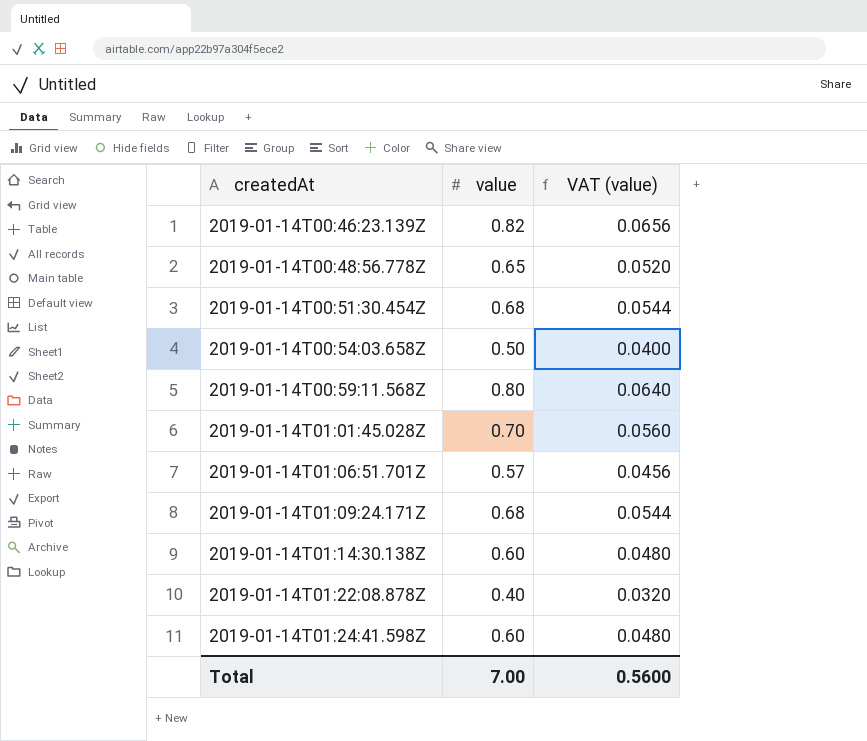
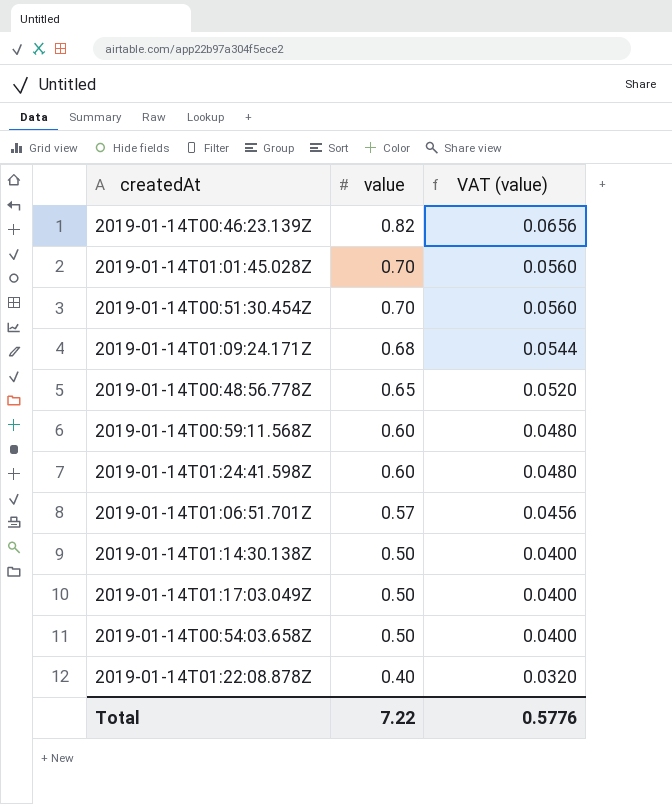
row order: createdAt ascending -> value descending
2019-01-14T00:51:30.454Z | value: 0.68 -> 0.70
2019-01-14T00:51:30.454Z | VAT (value): 0.0544 -> 0.0560
2019-01-14T00:59:11.568Z | value: 0.80 -> 0.60
2019-01-14T00:59:11.568Z | VAT (value): 0.0640 -> 0.0480
2019-01-14T01:14:30.138Z | value: 0.60 -> 0.50
2019-01-14T01:14:30.138Z | VAT (value): 0.0480 -> 0.0400
row 2019-01-14T01:17:03.049Z: none -> 0.50 | 0.0400
Total | value: 7.00 -> 7.22
Total | VAT (value): 0.5600 -> 0.5776

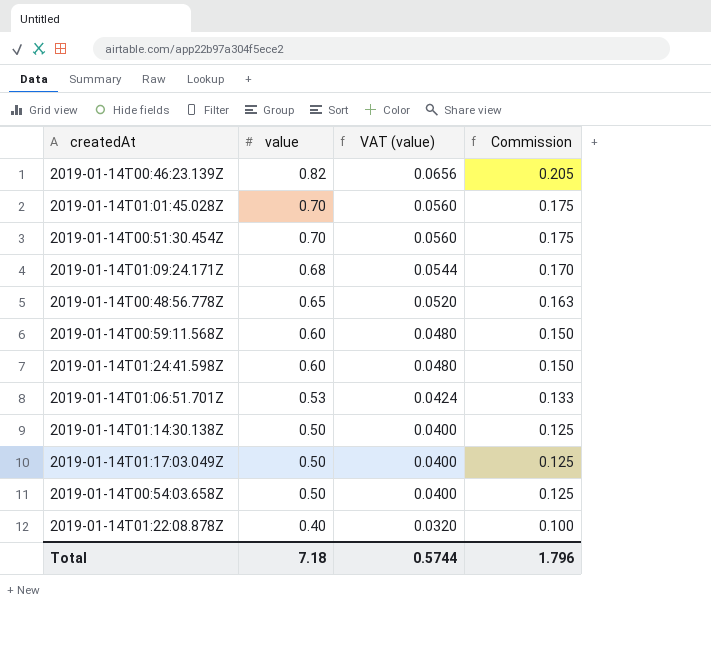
column Commission | formula: none -> [value] * 0.25
2019-01-14T01:06:51.701Z | value: 0.57 -> 0.53
2019-01-14T01:06:51.701Z | VAT (value): 0.0456 -> 0.0424
Total | value: 7.22 -> 7.18
Total | VAT (value): 0.5776 -> 0.5744

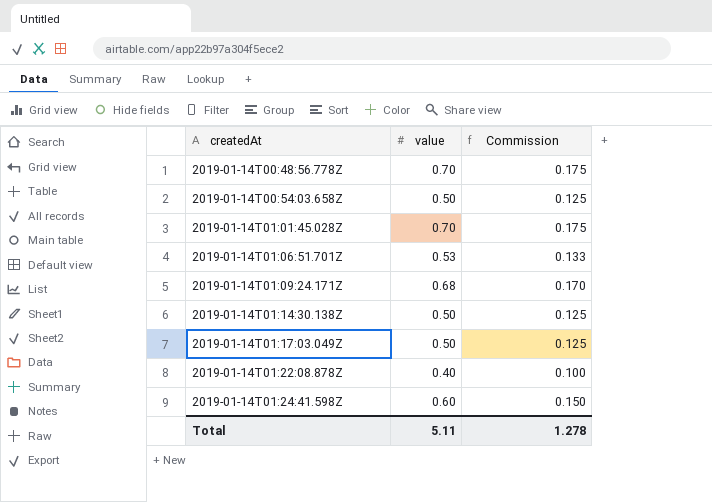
row order: value descending -> createdAt ascending
column VAT (value) | formula: [value] * 0.08 -> none
row 2019-01-14T00:46:23.139Z: 0.82 | 0.0656 | 0.205 -> none
row 2019-01-14T00:51:30.454Z: 0.70 | 0.0560 | 0.175 -> none
row 2019-01-14T00:59:11.568Z: 0.60 | 0.0480 | 0.150 -> none
2019-01-14T00:48:56.778Z | value: 0.65 -> 0.70
2019-01-14T00:48:56.778Z | Commission: 0.163 -> 0.175
Total | value: 7.18 -> 5.11
Total | Commission: 1.796 -> 1.278

